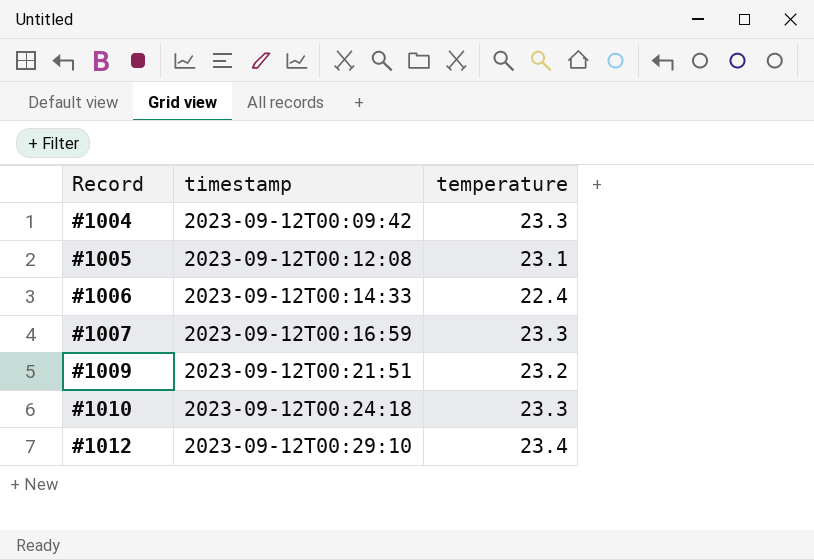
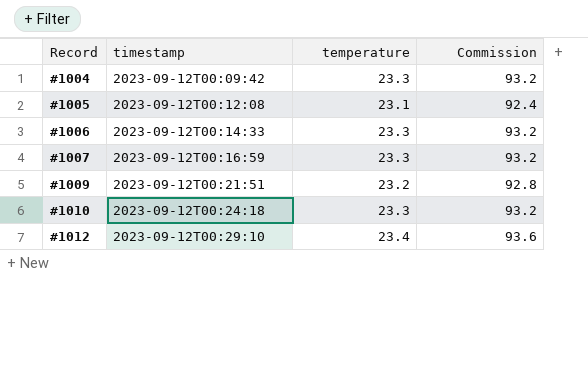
column Commission | formula: none -> [temperature] * 4
#1006 | temperature: 22.4 -> 23.3

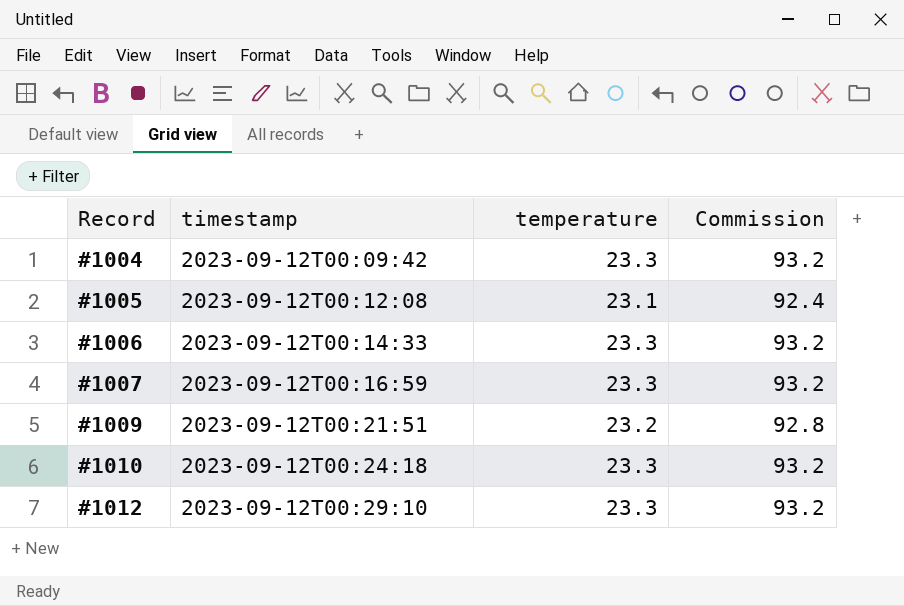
#1012 | temperature: 23.4 -> 23.3
#1012 | Commission: 93.6 -> 93.2

